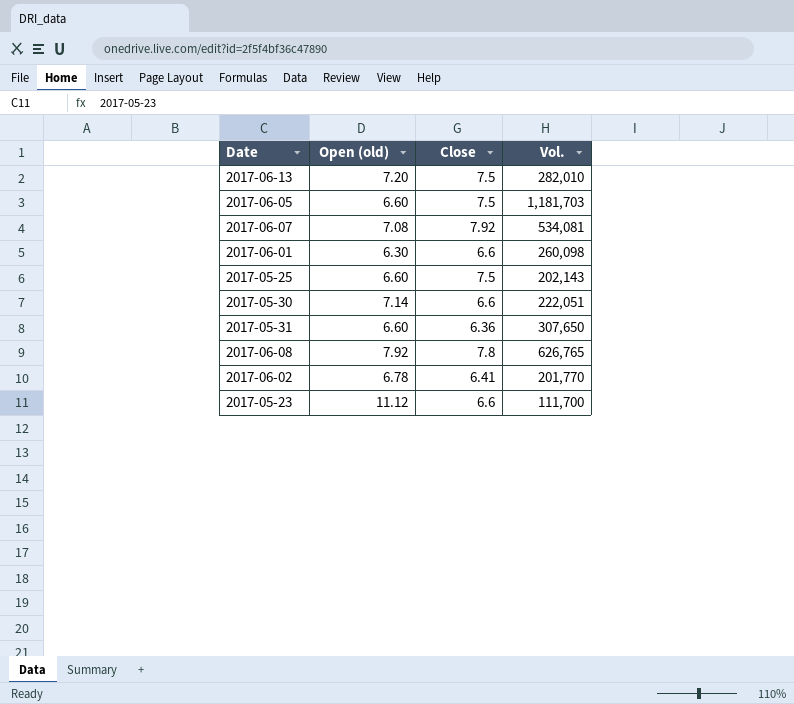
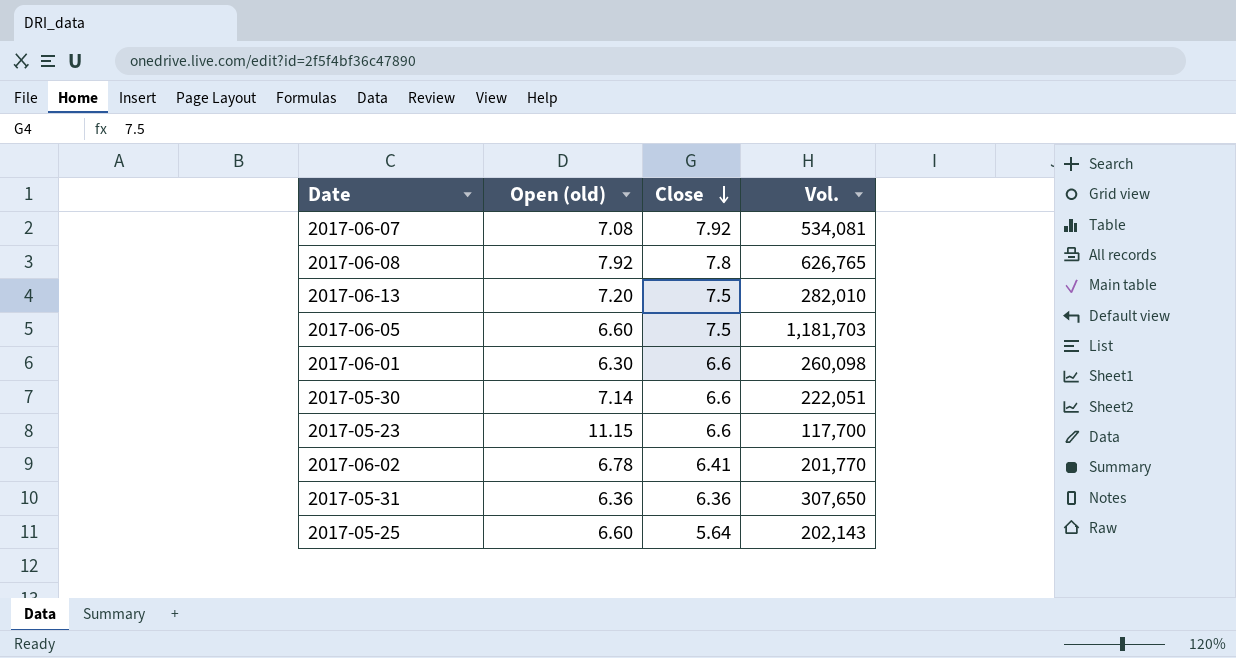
row order: none -> Close descending
2017-05-23 | Open (old): 11.12 -> 11.15
2017-05-23 | Vol.: 111,700 -> 117,700
2017-05-31 | Open (old): 6.60 -> 6.36
2017-05-25 | Close: 7.5 -> 5.64

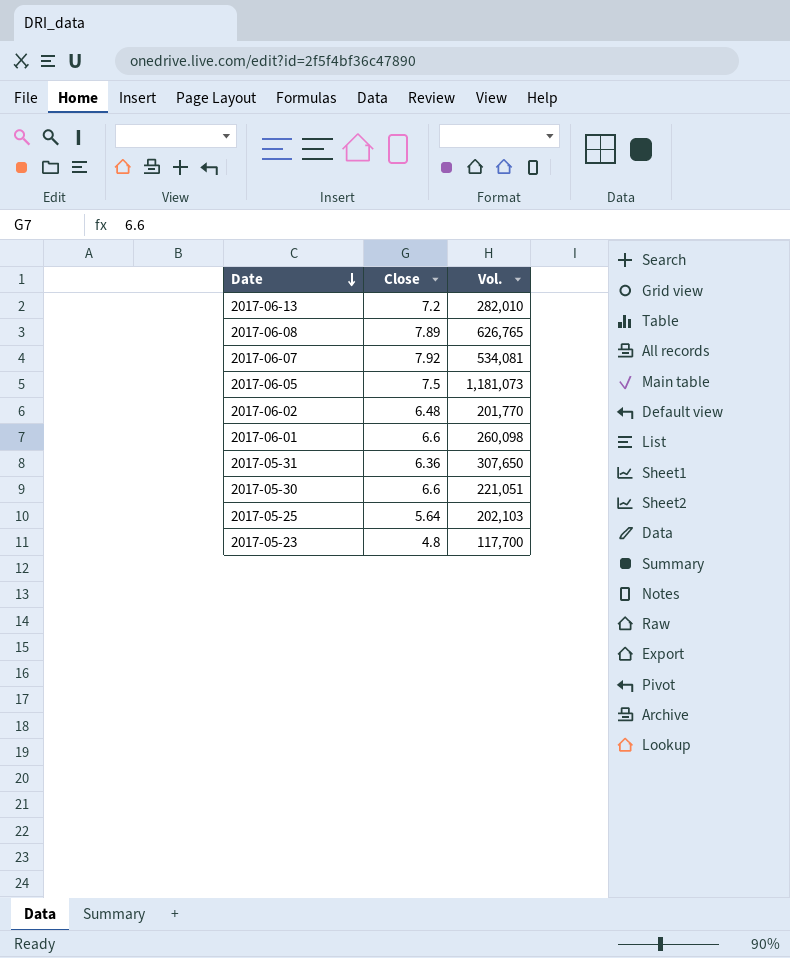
row order: Close descending -> Date descending
column Open (old) | position: 2 -> none
2017-06-13 | Close: 7.5 -> 7.2
2017-06-08 | Close: 7.8 -> 7.89
2017-06-05 | Vol.: 1,181,703 -> 1,181,073
2017-06-02 | Close: 6.41 -> 6.48
2017-05-30 | Vol.: 222,051 -> 221,051
2017-05-25 | Vol.: 202,143 -> 202,103
2017-05-23 | Close: 6.6 -> 4.8

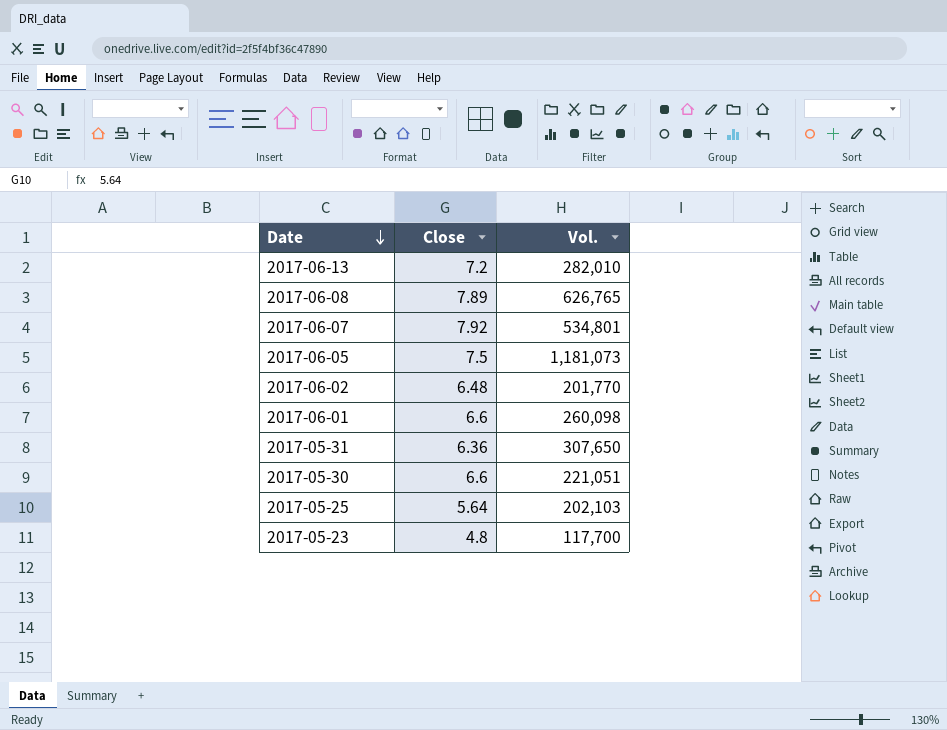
2017-06-07 | Vol.: 534,081 -> 534,801

